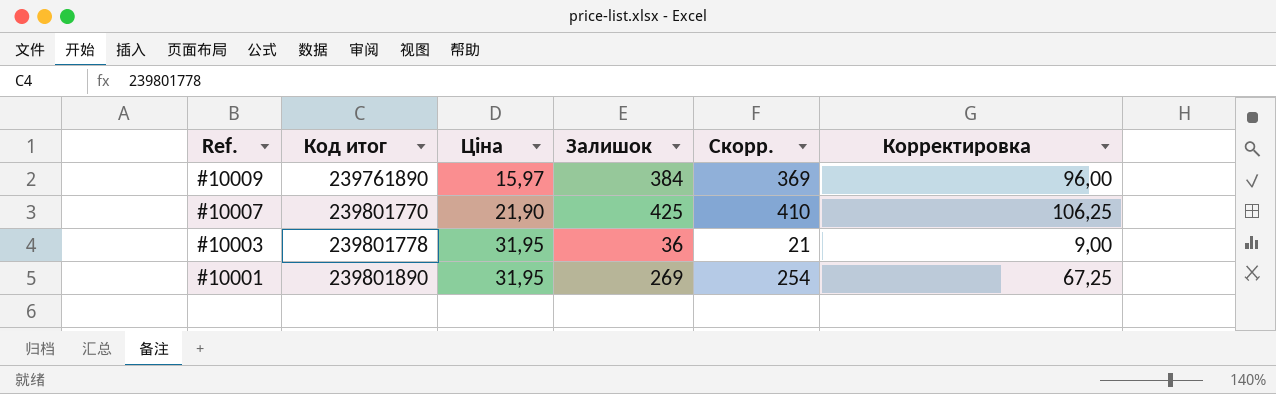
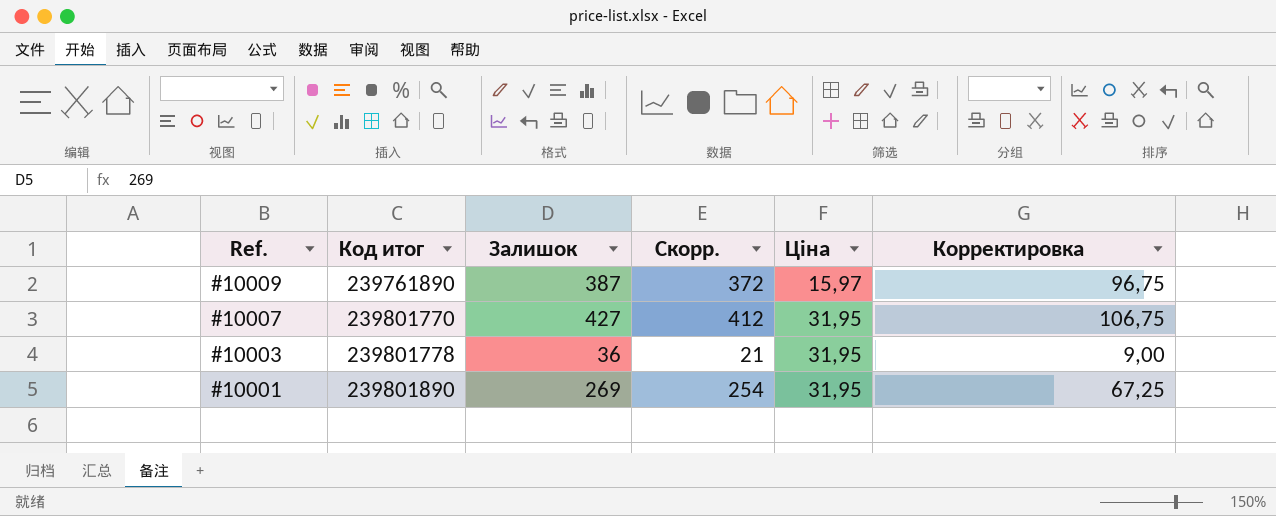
column Ціна | position: 3 -> 5
#10009 | Залишок: 384 -> 387
#10009 | Скорр.: 369 -> 372
#10009 | Корректировка: 96,00 -> 96,75
#10007 | Залишок: 425 -> 427
#10007 | Скорр.: 410 -> 412
#10007 | Ціна: 21,90 -> 31,95
#10007 | Корректировка: 106,25 -> 106,75

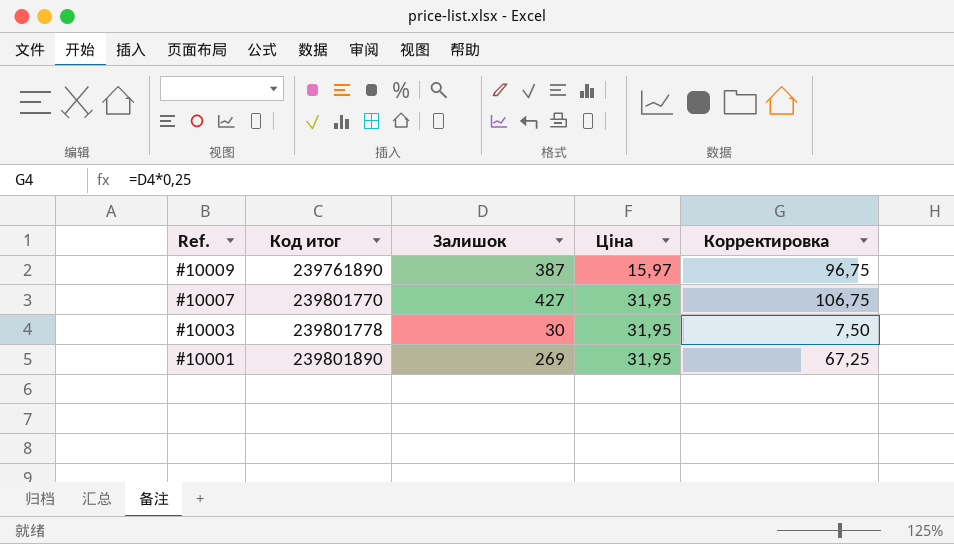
column Скорр. | formula: [Залишок] - 15 -> none
#10003 | Залишок: 36 -> 30
#10003 | Корректировка: 9,00 -> 7,50

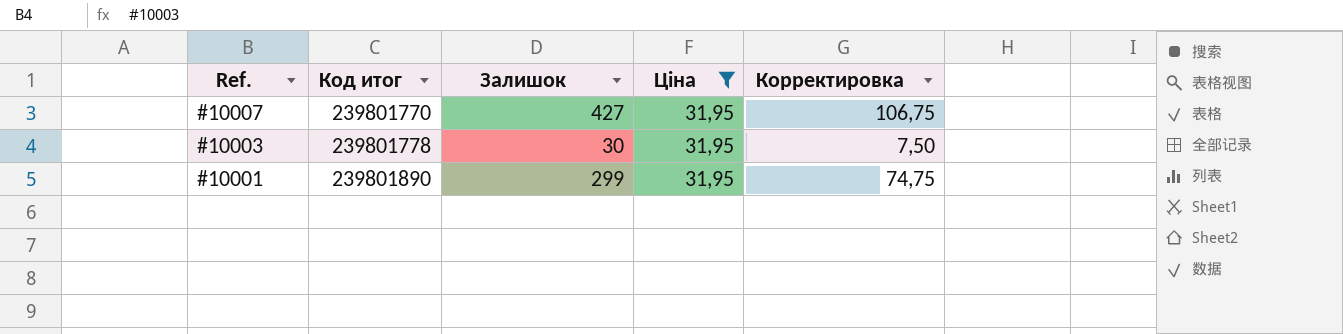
filter: none -> Ціна = 31,95
#10001 | Залишок: 269 -> 299
#10001 | Корректировка: 67,25 -> 74,75

